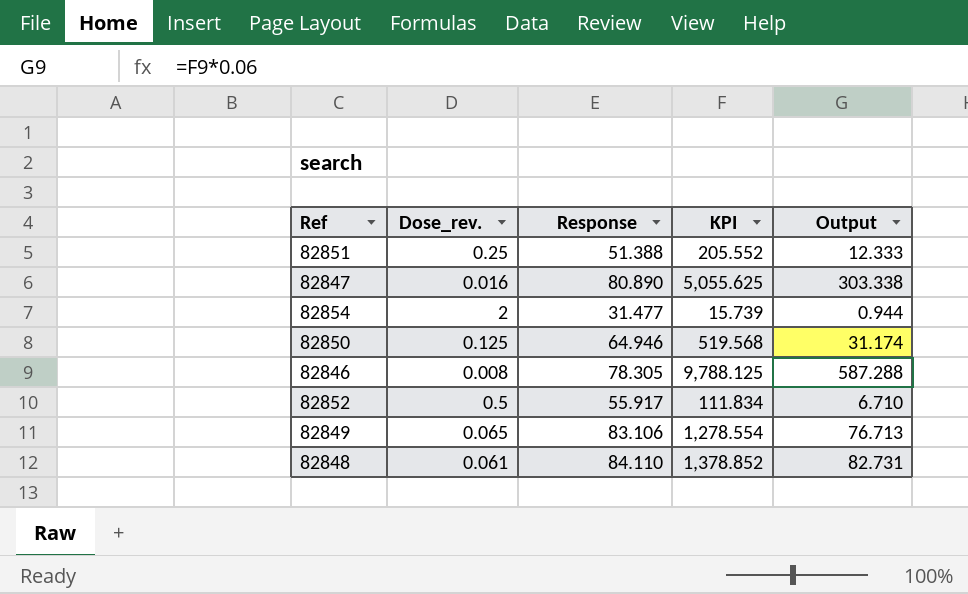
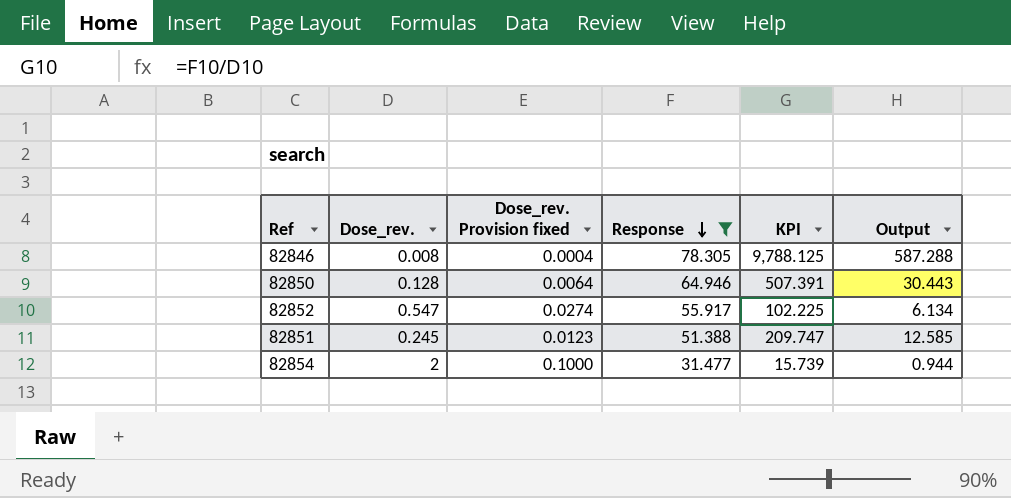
filter: none -> Response <= 78.305
row order: none -> Response descending
column Dose_rev. Provision fixed | formula: none -> [Dose_rev.] * 0.05
82850 | Dose_rev.: 0.125 -> 0.128
82850 | KPI: 519.568 -> 507.391
82850 | Output: 31.174 -> 30.443
82852 | Dose_rev.: 0.5 -> 0.547
82852 | KPI: 111.834 -> 102.225
82852 | Output: 6.710 -> 6.134
82851 | Dose_rev.: 0.25 -> 0.245
82851 | KPI: 205.552 -> 209.747
82851 | Output: 12.333 -> 12.585

